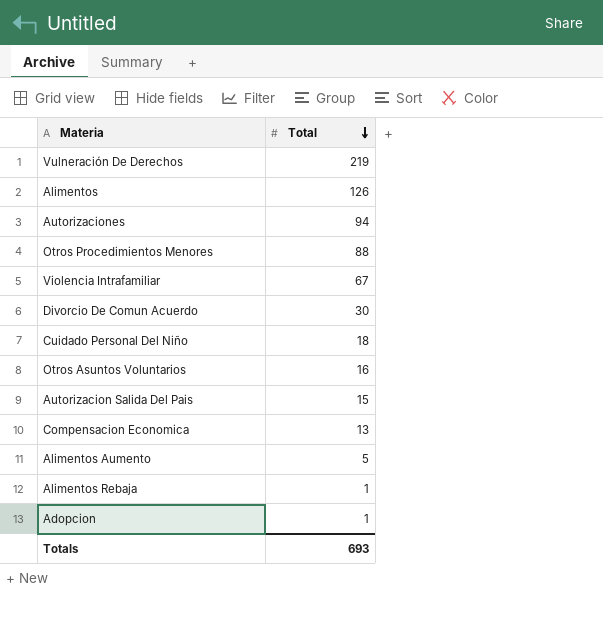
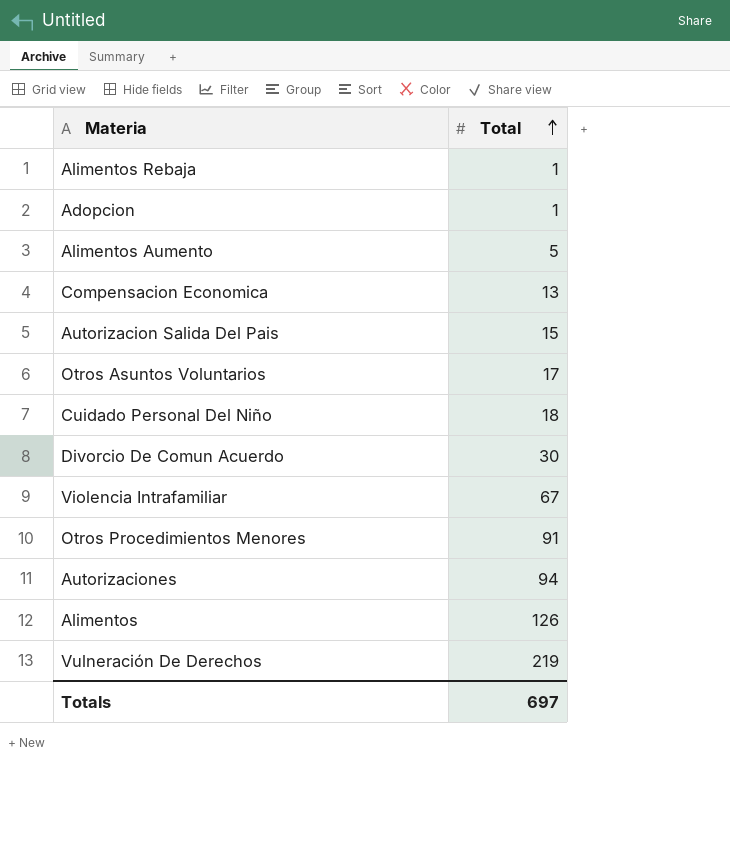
row order: Total descending -> Total ascending
Otros Asuntos Voluntarios | Total: 16 -> 17
Otros Procedimientos Menores | Total: 88 -> 91
Totals | Total: 693 -> 697

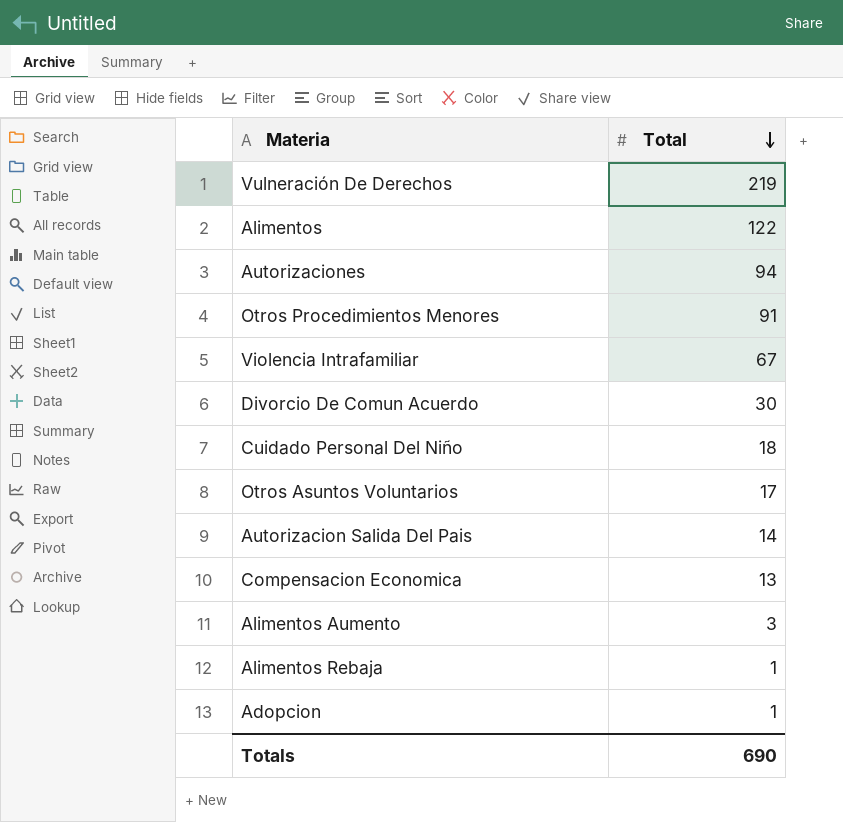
row order: Total ascending -> Total descending
Alimentos | Total: 126 -> 122
Autorizacion Salida Del Pais | Total: 15 -> 14
Alimentos Aumento | Total: 5 -> 3
Totals | Total: 697 -> 690

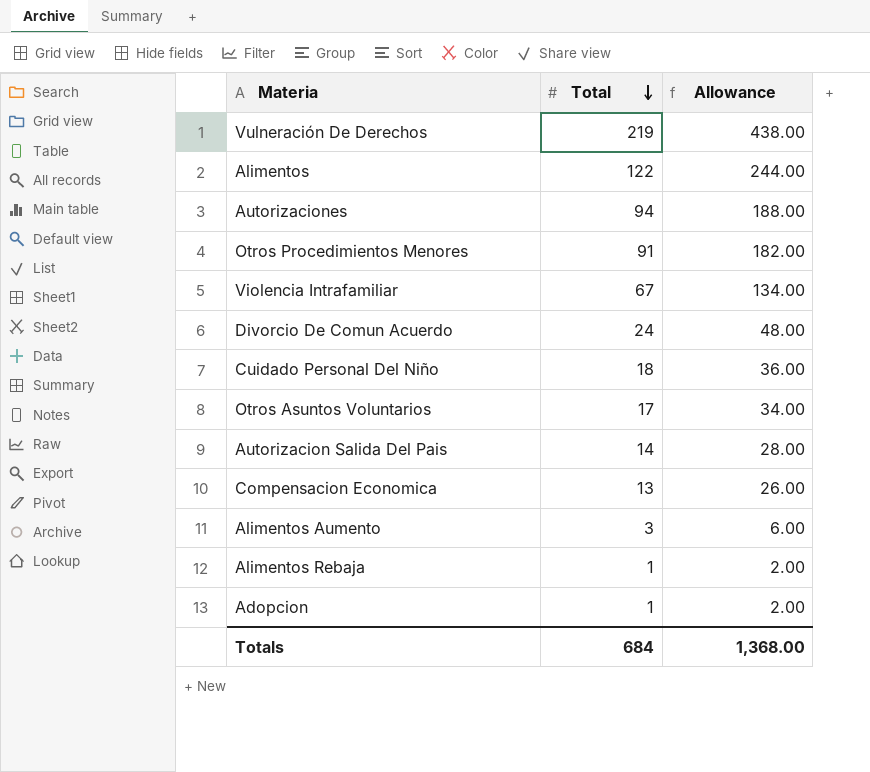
column Allowance | formula: none -> [Total] * 2
Divorcio De Comun Acuerdo | Total: 30 -> 24
Totals | Total: 690 -> 684

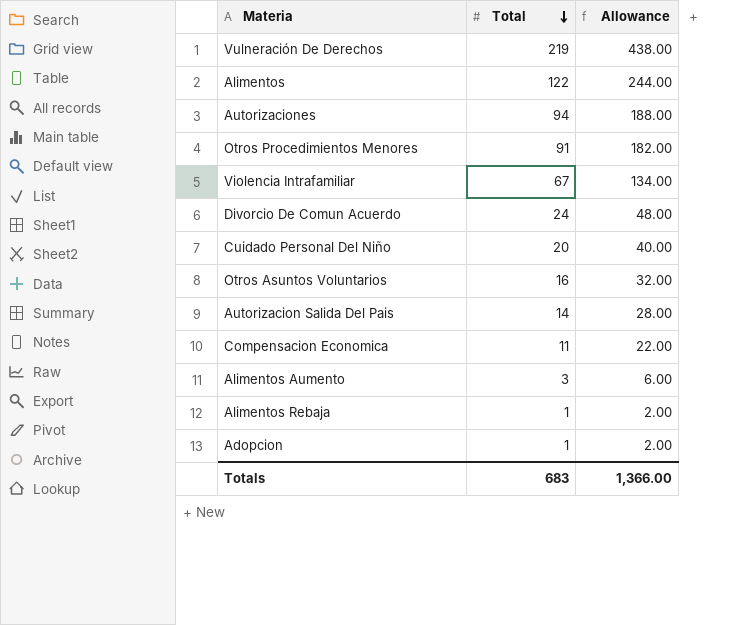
Cuidado Personal Del Niño | Total: 18 -> 20
Cuidado Personal Del Niño | Allowance: 36.00 -> 40.00
Otros Asuntos Voluntarios | Total: 17 -> 16
Otros Asuntos Voluntarios | Allowance: 34.00 -> 32.00
Compensacion Economica | Total: 13 -> 11
Compensacion Economica | Allowance: 26.00 -> 22.00
Totals | Total: 684 -> 683
Totals | Allowance: 1,368.00 -> 1,366.00

